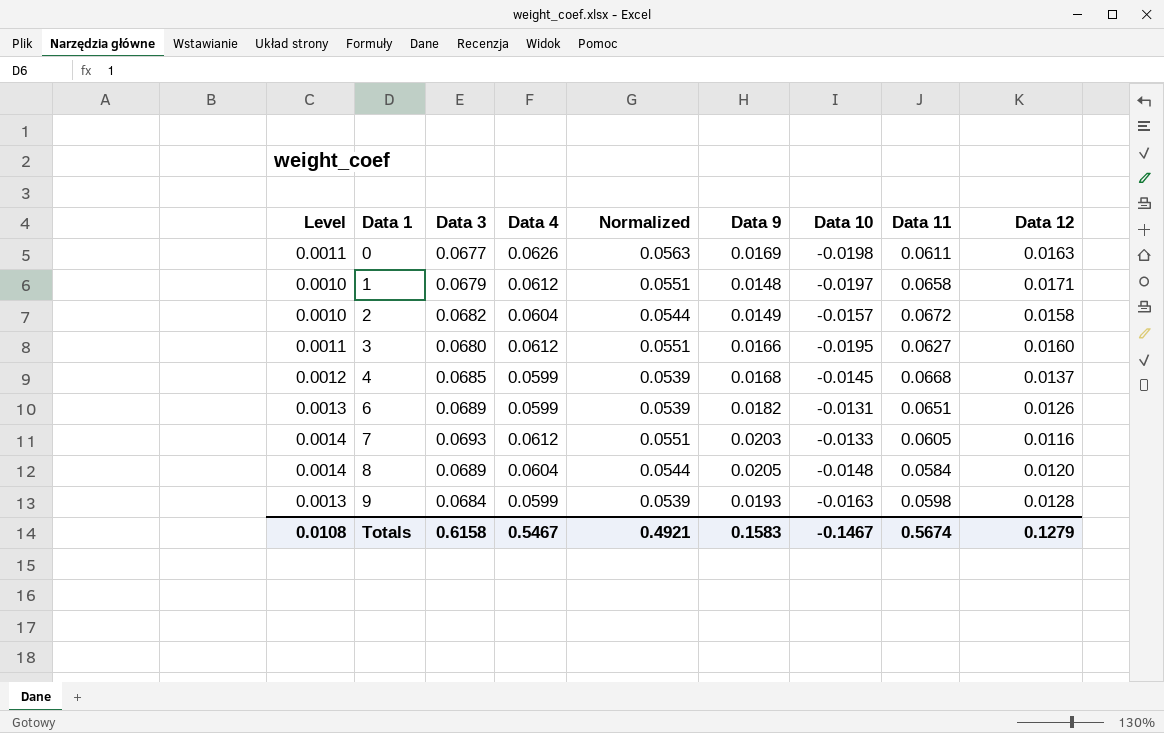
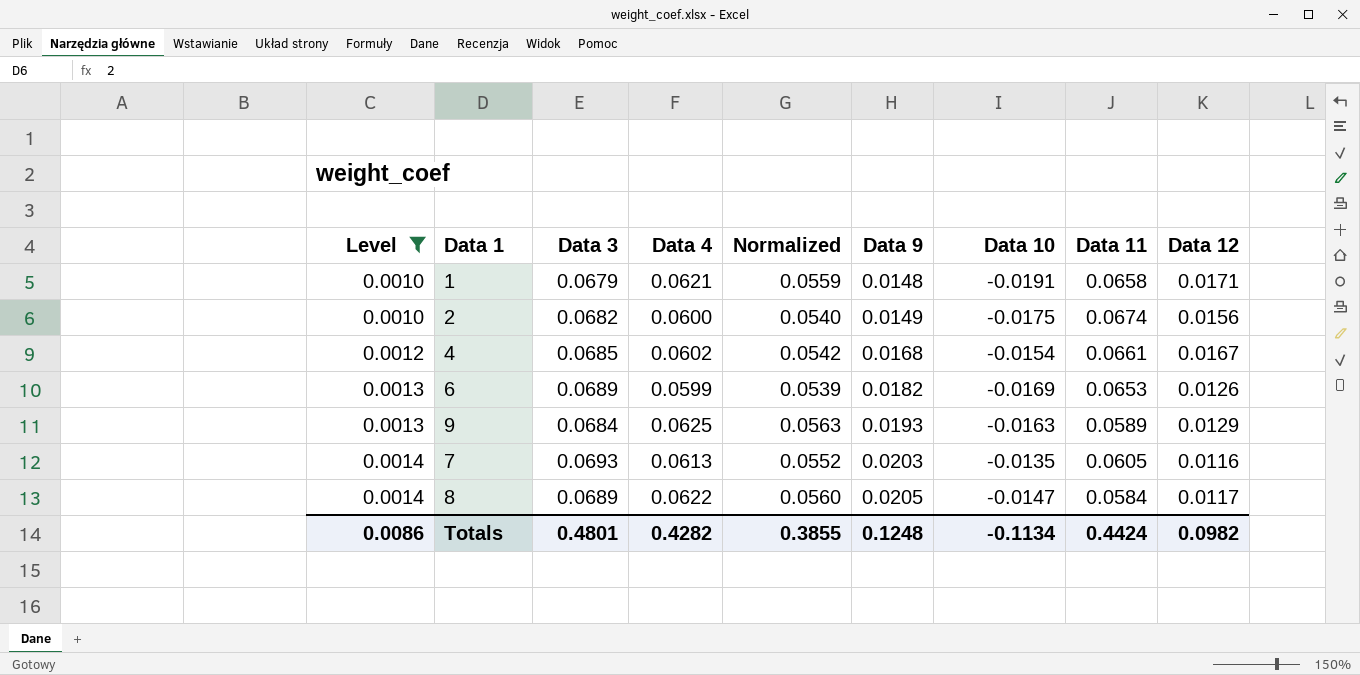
filter: none -> Level != 0.0011
row order: Data 1 ascending -> Level ascending
1 | Data 4: 0.0612 -> 0.0621
1 | Normalized: 0.0551 -> 0.0559
1 | Data 10: -0.0197 -> -0.0191
2 | Data 4: 0.0604 -> 0.0600
2 | Normalized: 0.0544 -> 0.0540
2 | Data 10: -0.0157 -> -0.0175
2 | Data 11: 0.0672 -> 0.0674
2 | Data 12: 0.0158 -> 0.0156
4 | Data 4: 0.0599 -> 0.0602
4 | Normalized: 0.0539 -> 0.0542
4 | Data 10: -0.0145 -> -0.0154
4 | Data 11: 0.0668 -> 0.0661
4 | Data 12: 0.0137 -> 0.0167
6 | Data 10: -0.0131 -> -0.0169
6 | Data 11: 0.0651 -> 0.0653
9 | Data 4: 0.0599 -> 0.0625
9 | Normalized: 0.0539 -> 0.0563
9 | Data 11: 0.0598 -> 0.0589
9 | Data 12: 0.0128 -> 0.0129
7 | Data 4: 0.0612 -> 0.0613
7 | Normalized: 0.0551 -> 0.0552
7 | Data 10: -0.0133 -> -0.0135
8 | Data 4: 0.0604 -> 0.0622
8 | Normalized: 0.0544 -> 0.0560
8 | Data 10: -0.0148 -> -0.0147
8 | Data 12: 0.0120 -> 0.0117
Totals | Level: 0.0108 -> 0.0086
Totals | Data 3: 0.6158 -> 0.4801
Totals | Data 4: 0.5467 -> 0.4282
Totals | Normalized: 0.4921 -> 0.3855
Totals | Data 9: 0.1583 -> 0.1248
Totals | Data 10: -0.1467 -> -0.1134
Totals | Data 11: 0.5674 -> 0.4424
Totals | Data 12: 0.1279 -> 0.0982

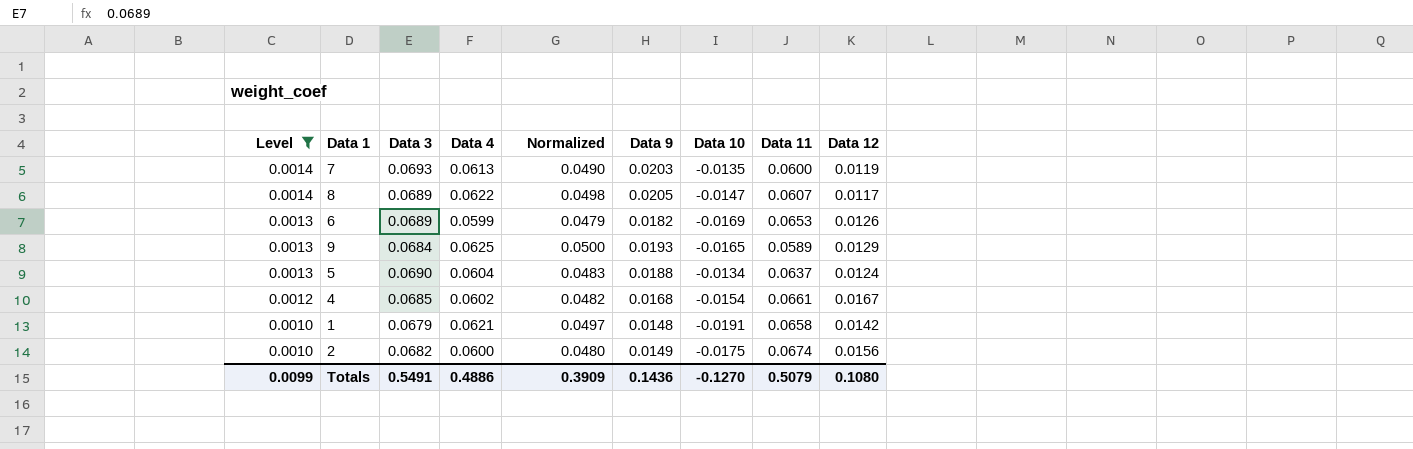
row order: Level ascending -> Level descending
column Normalized | formula: [Data 4] * 0.9 -> [Data 4] * 0.8
7 | Data 11: 0.0605 -> 0.0600
7 | Data 12: 0.0116 -> 0.0119
8 | Data 11: 0.0584 -> 0.0607
9 | Data 10: -0.0163 -> -0.0165
row 5: none -> 0.0013 | 0.0690 | 0.0604 | 0.0483 | 0.0188 | -0.0134 | 0.0637 | 0.0124
1 | Data 12: 0.0171 -> 0.0142
Totals | Level: 0.0086 -> 0.0099
Totals | Data 3: 0.4801 -> 0.5491
Totals | Data 4: 0.4282 -> 0.4886
Totals | Normalized: 0.3855 -> 0.3909
Totals | Data 9: 0.1248 -> 0.1436
Totals | Data 10: -0.1134 -> -0.1270
Totals | Data 11: 0.4424 -> 0.5079
Totals | Data 12: 0.0982 -> 0.1080

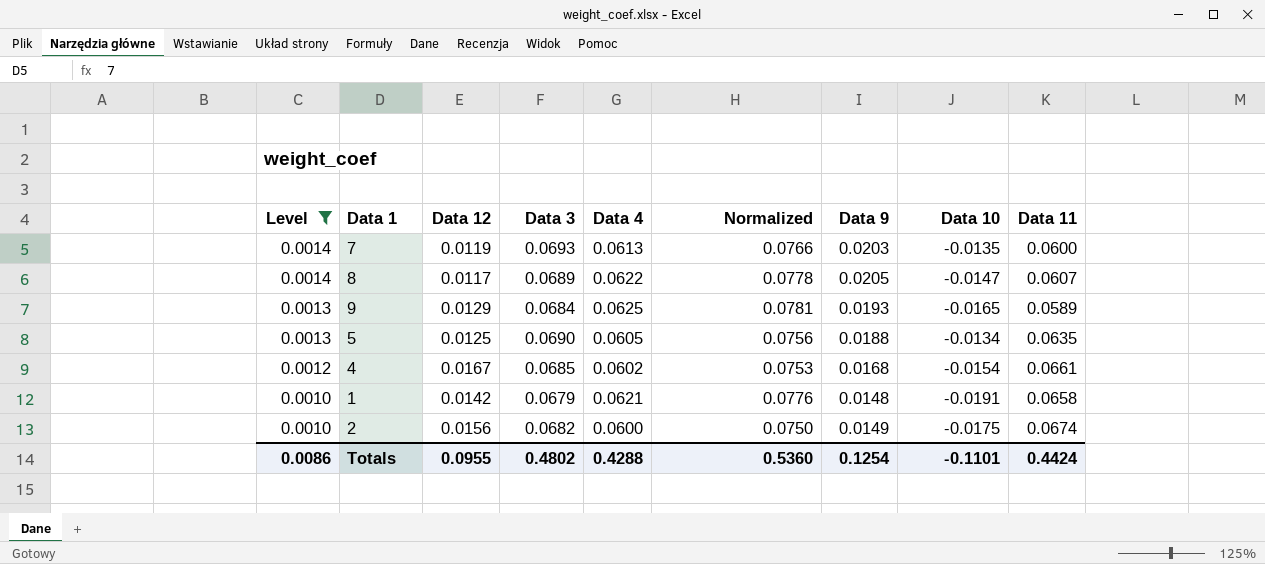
column Data 12 | position: 9 -> 3
column Normalized | formula: [Data 4] * 0.8 -> [Data 4] * 1.25
row 6: 0.0013 | 0.0689 | 0.0599 | 0.0479 | 0.0182 | -0.0169 | 0.0653 | 0.0126 -> none
5 | Data 12: 0.0124 -> 0.0125
5 | Data 4: 0.0604 -> 0.0605
5 | Data 11: 0.0637 -> 0.0635
Totals | Level: 0.0099 -> 0.0086
Totals | Data 12: 0.1080 -> 0.0955
Totals | Data 3: 0.5491 -> 0.4802
Totals | Data 4: 0.4886 -> 0.4288
Totals | Normalized: 0.3909 -> 0.5360
Totals | Data 9: 0.1436 -> 0.1254
Totals | Data 10: -0.1270 -> -0.1101
Totals | Data 11: 0.5079 -> 0.4424

